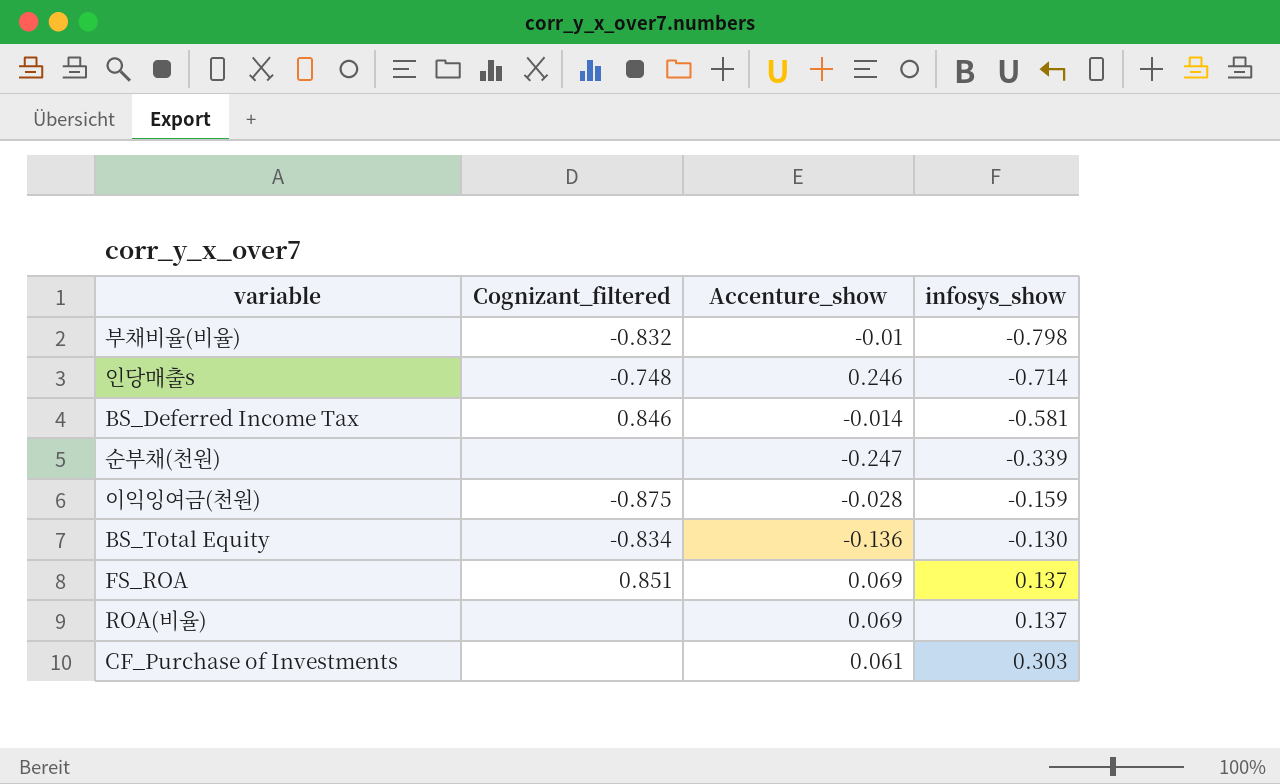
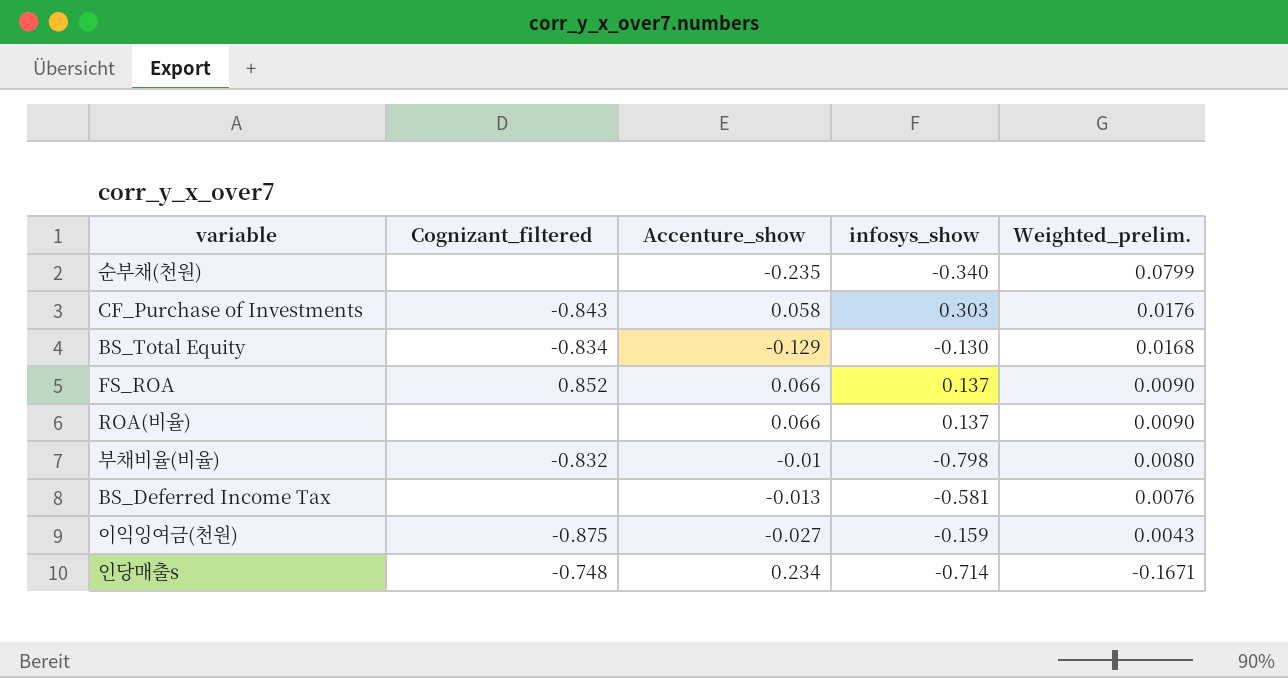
row order: infosys_show ascending -> Weighted_prelim. descending
column Weighted_prelim. | formula: none -> [Accenture_show] * [infosys_show]
순부채(천원) | Accenture_show: -0.247 -> -0.235
순부채(천원) | infosys_show: -0.339 -> -0.340
CF_Purchase of Investments | Cognizant_filtered: none -> -0.843
CF_Purchase of Investments | Accenture_show: 0.061 -> 0.058
BS_Total Equity | Accenture_show: -0.136 -> -0.129
FS_ROA | Cognizant_filtered: 0.851 -> 0.852
FS_ROA | Accenture_show: 0.069 -> 0.066
ROA(비율) | Accenture_show: 0.069 -> 0.066
BS_Deferred Income Tax | Cognizant_filtered: 0.846 -> none
BS_Deferred Income Tax | Accenture_show: -0.014 -> -0.013
이익잉여금(천원) | Accenture_show: -0.028 -> -0.027
인당매출s | Accenture_show: 0.246 -> 0.234

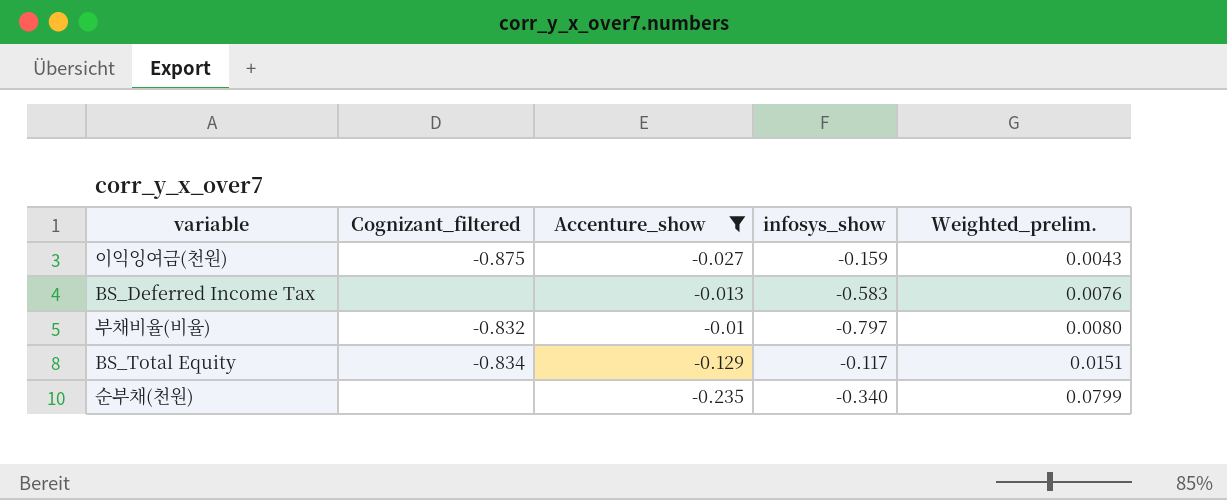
filter: none -> Accenture_show <= -0.01
row order: Weighted_prelim. descending -> Weighted_prelim. ascending
BS_Deferred Income Tax | infosys_show: -0.581 -> -0.583
부채비율(비율) | infosys_show: -0.798 -> -0.797
BS_Total Equity | infosys_show: -0.130 -> -0.117
BS_Total Equity | Weighted_prelim.: 0.0168 -> 0.0151

